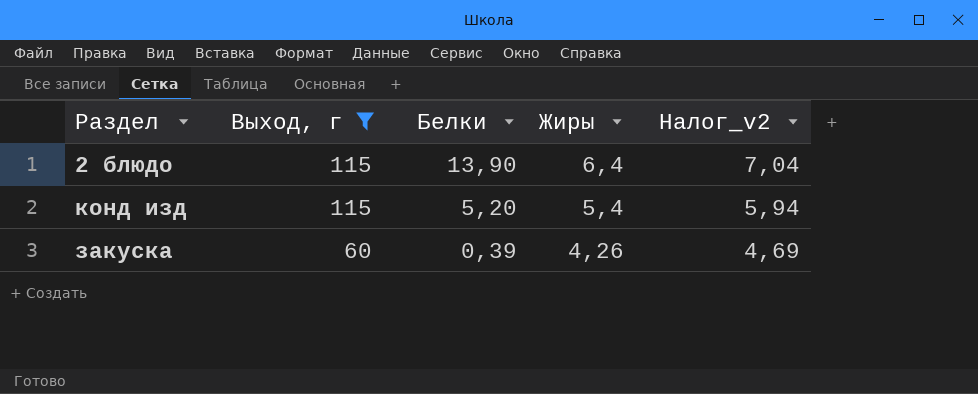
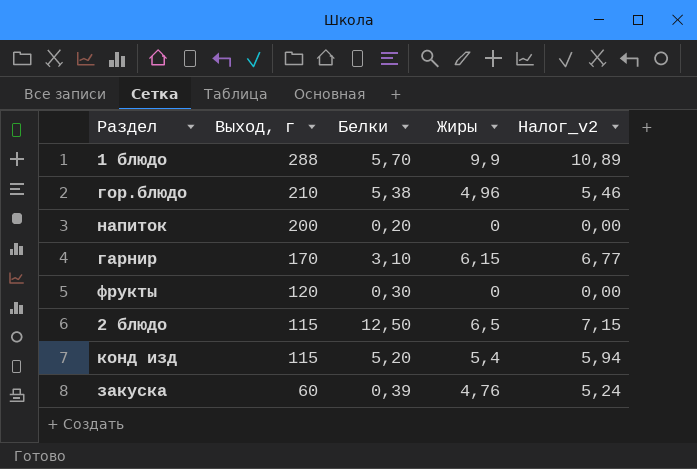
filter: Выход, г <= 115 -> none
2 блюдо | Белки: 13,90 -> 12,50
2 блюдо | Жиры: 6,4 -> 6,5
2 блюдо | Налог_v2: 7,04 -> 7,15
закуска | Жиры: 4,26 -> 4,76
закуска | Налог_v2: 4,69 -> 5,24

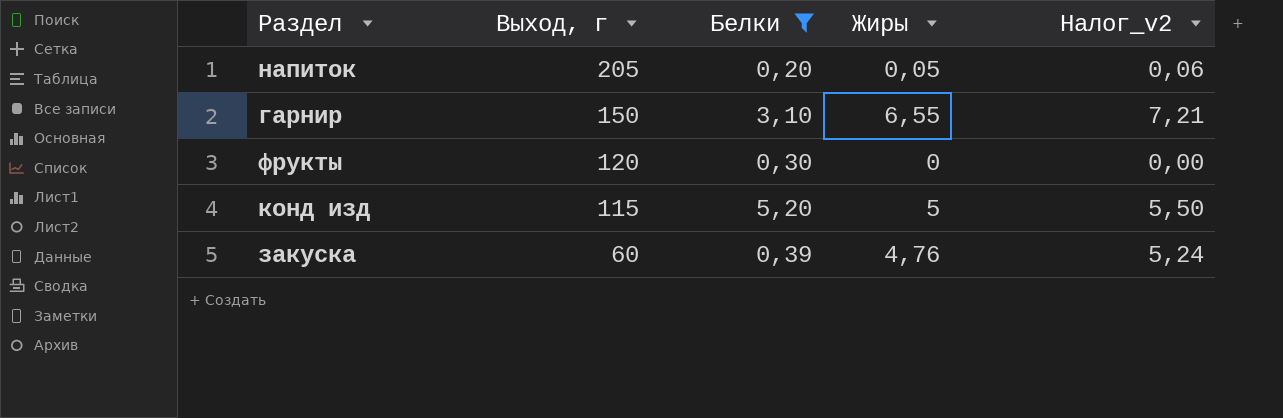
filter: none -> Белки <= 5,20
напиток | Выход, г: 200 -> 205
напиток | Жиры: 0 -> 0,05
напиток | Налог_v2: 0,00 -> 0,06
гарнир | Выход, г: 170 -> 150
гарнир | Жиры: 6,15 -> 6,55
гарнир | Налог_v2: 6,77 -> 7,21
конд изд | Жиры: 5,4 -> 5
конд изд | Налог_v2: 5,94 -> 5,50

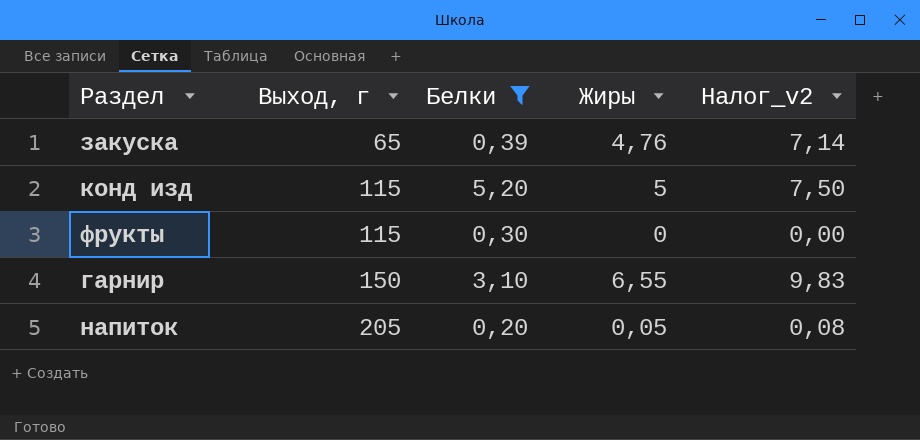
row order: Выход, г descending -> Выход, г ascending
column Налог_v2 | formula: [Жиры] * 1,1 -> [Жиры] * 1,5
закуска | Выход, г: 60 -> 65
фрукты | Выход, г: 120 -> 115

